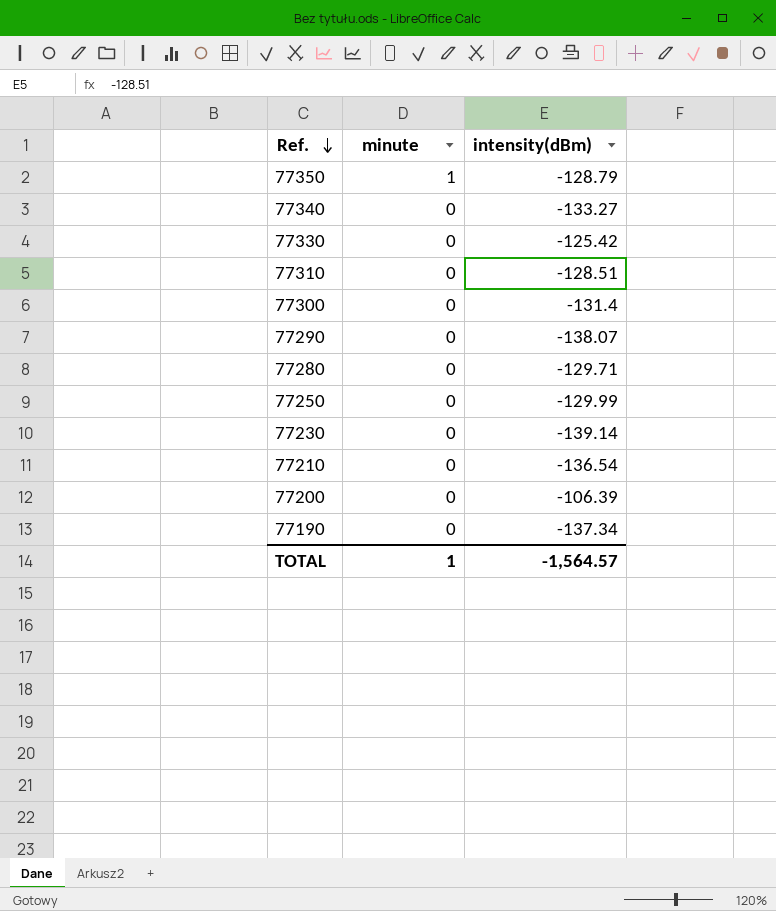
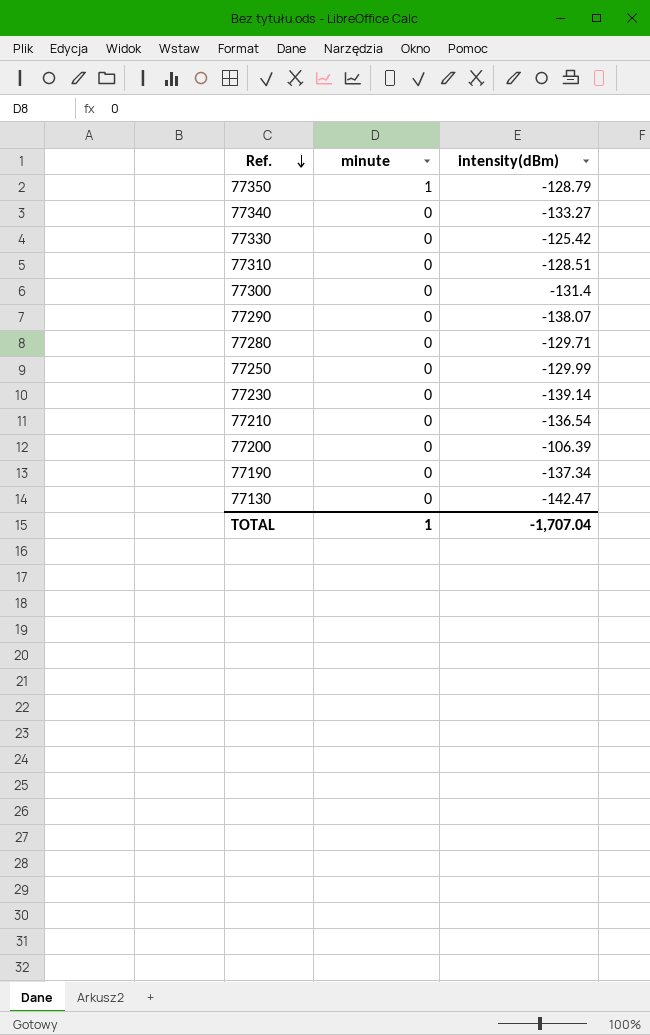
row 77130: none -> 0 | -142.47
TOTAL | intensity(dBm): -1,564.57 -> -1,707.04

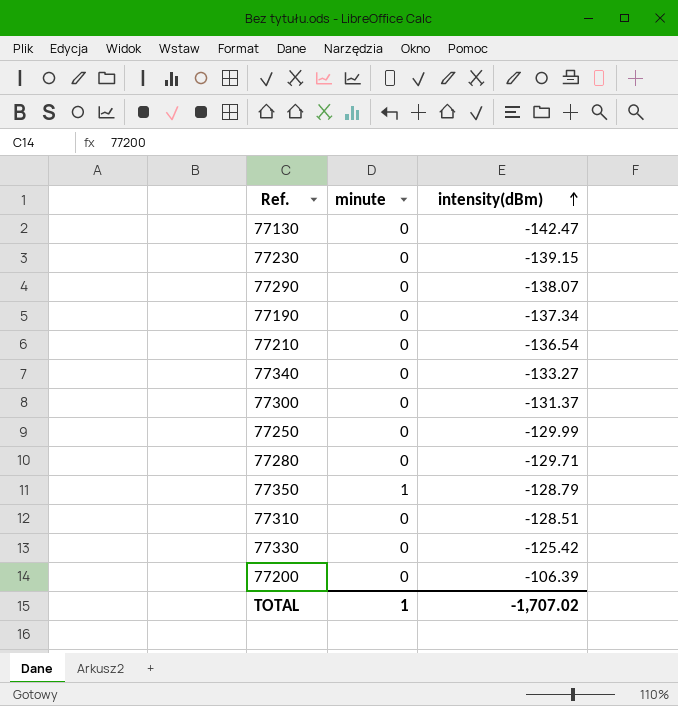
row order: Ref. descending -> intensity(dBm) ascending
77230 | intensity(dBm): -139.14 -> -139.15
77300 | intensity(dBm): -131.4 -> -131.37
TOTAL | intensity(dBm): -1,707.04 -> -1,707.02

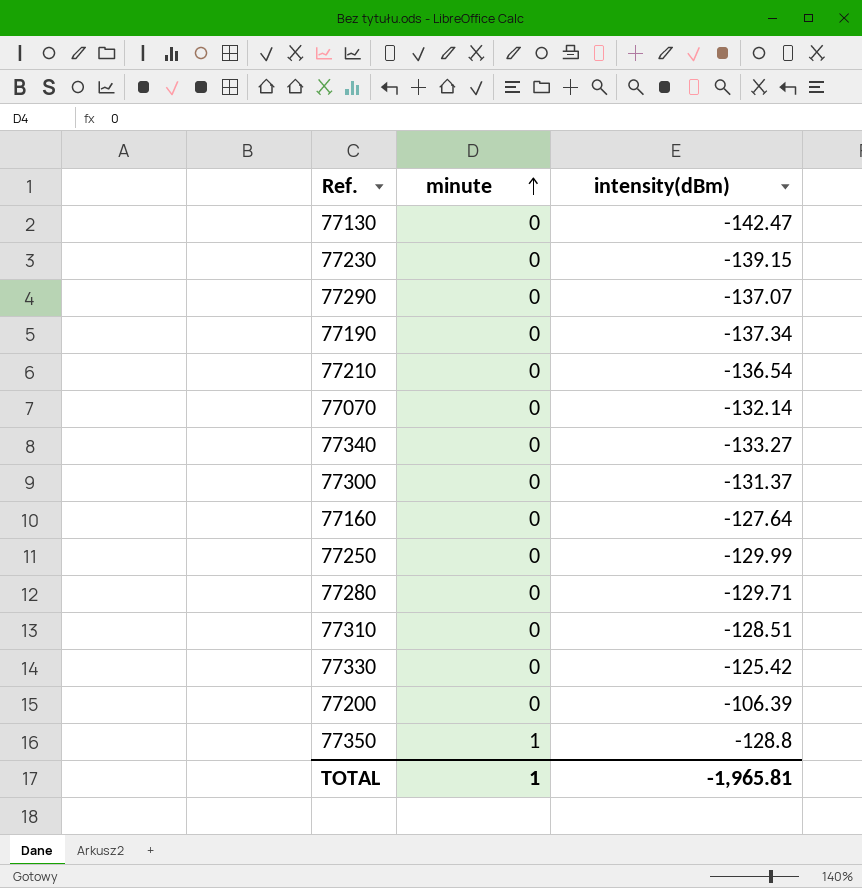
row order: intensity(dBm) ascending -> minute ascending
77290 | intensity(dBm): -138.07 -> -137.07
row 77070: none -> 0 | -132.14
row 77160: none -> 0 | -127.64
77350 | intensity(dBm): -128.79 -> -128.8
TOTAL | intensity(dBm): -1,707.02 -> -1,965.81

